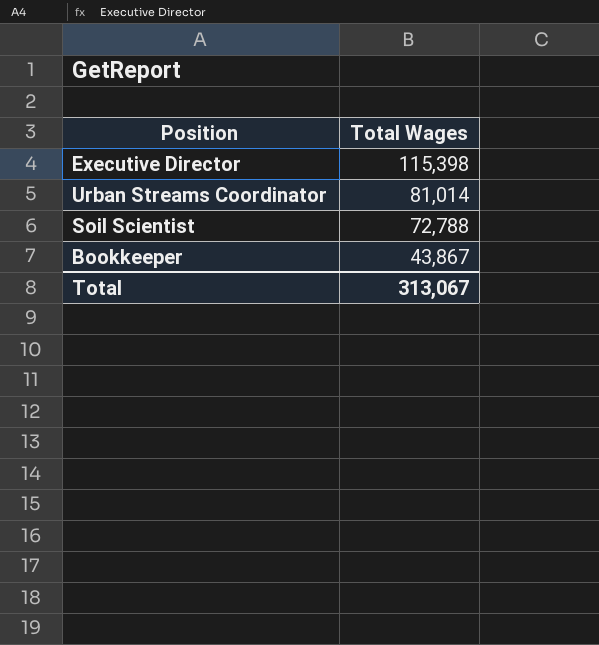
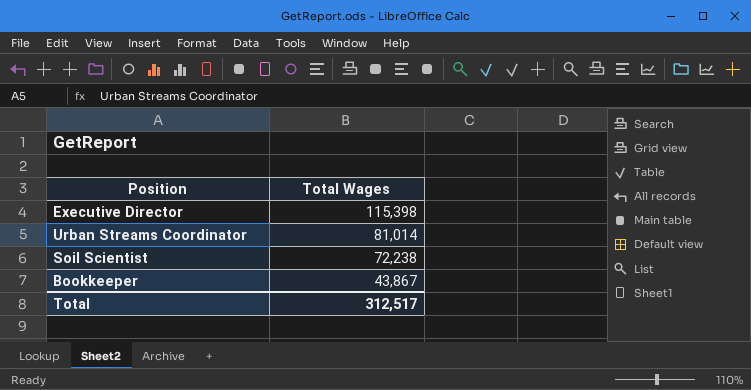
Soil Scientist | Total Wages: 72,788 -> 72,238
Total | Total Wages: 313,067 -> 312,517

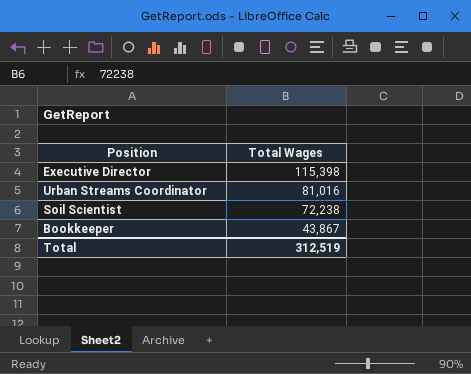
Urban Streams Coordinator | Total Wages: 81,014 -> 81,016
Total | Total Wages: 312,517 -> 312,519

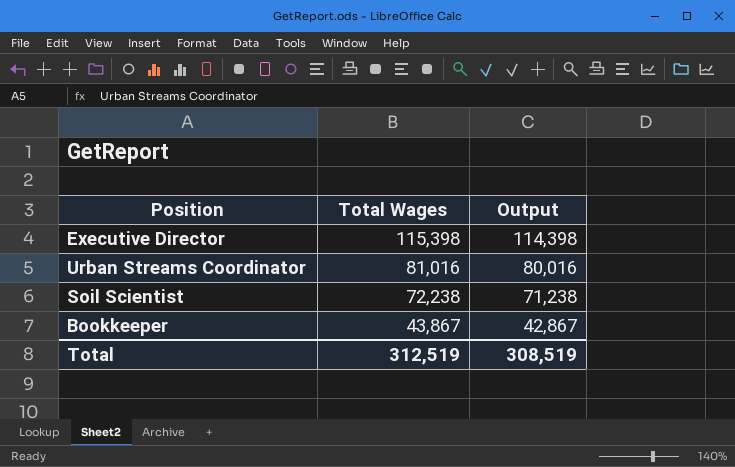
column Output | formula: none -> [Total Wages] - 1000

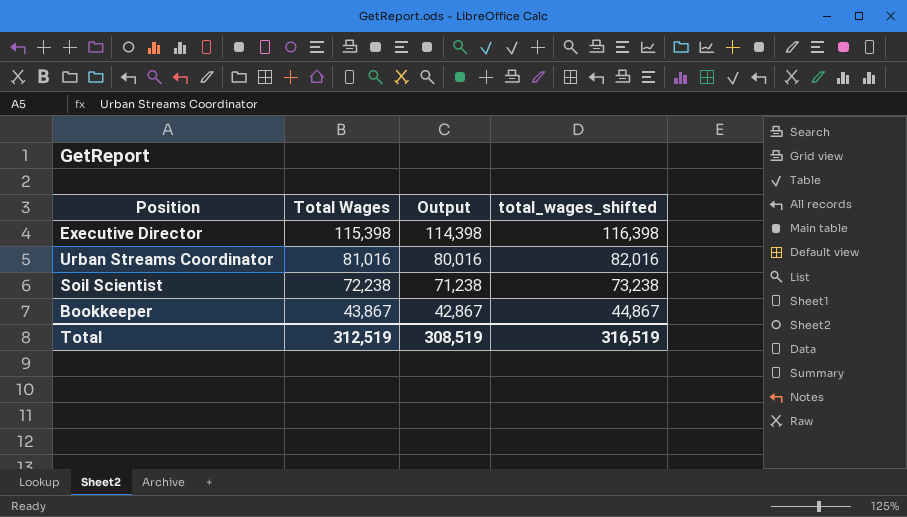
column total_wages_shifted | formula: none -> [Total Wages] + 1000

